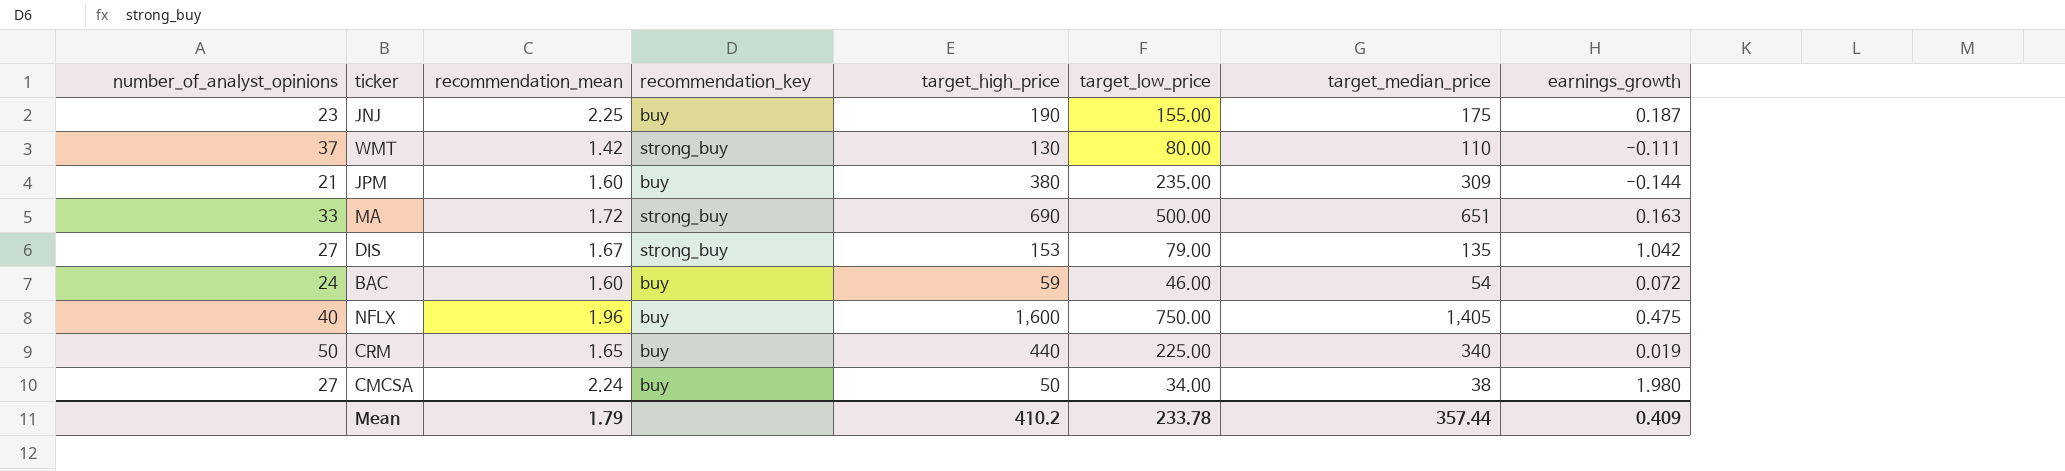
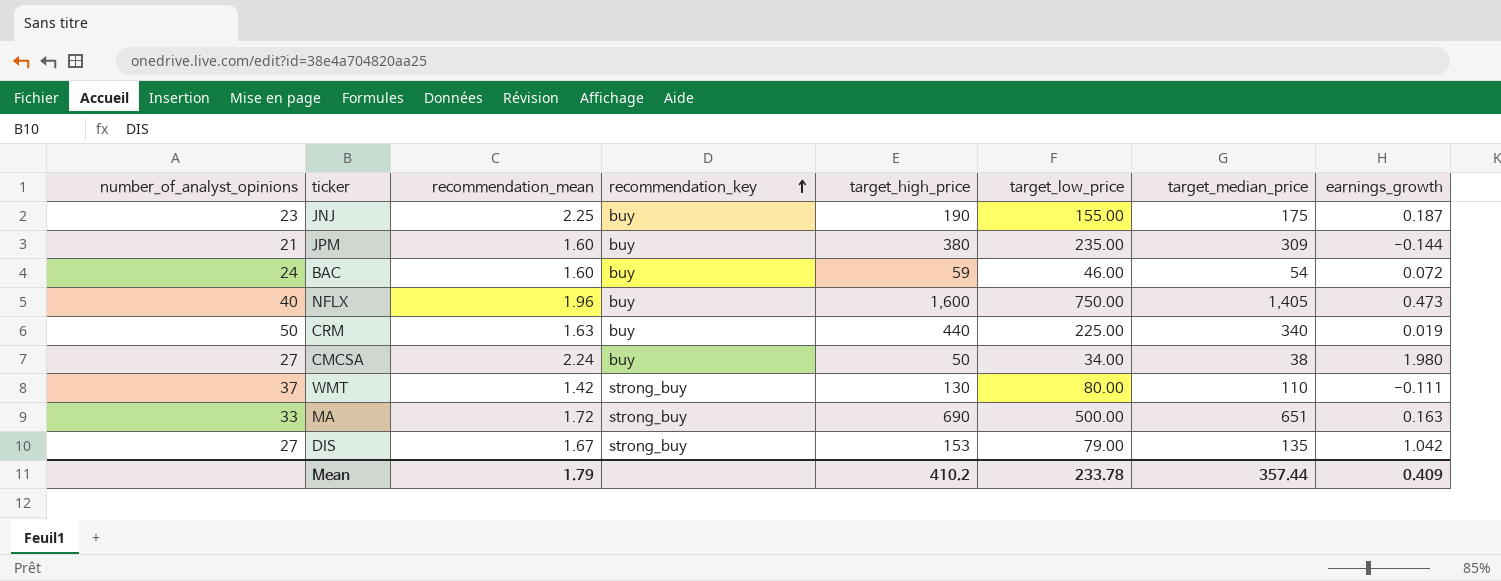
row order: none -> recommendation_key ascending
NFLX | earnings_growth: 0.475 -> 0.473
CRM | recommendation_mean: 1.65 -> 1.63

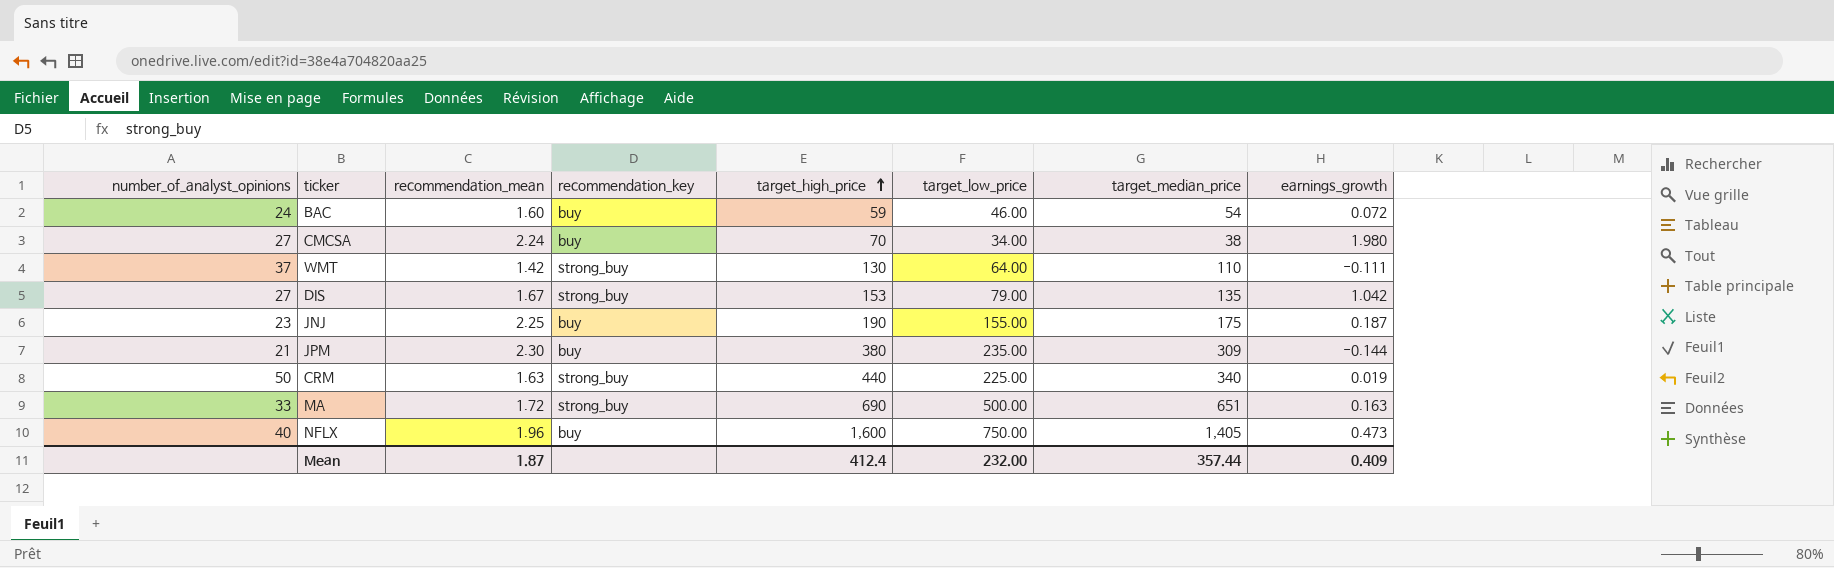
row order: recommendation_key ascending -> target_high_price ascending
CMCSA | target_high_price: 50 -> 70
WMT | target_low_price: 80.00 -> 64.00
JPM | recommendation_mean: 1.60 -> 2.30
CRM | recommendation_key: buy -> strong_buy
Mean | recommendation_mean: 1.79 -> 1.87
Mean | target_high_price: 410.2 -> 412.4
Mean | target_low_price: 233.78 -> 232.00

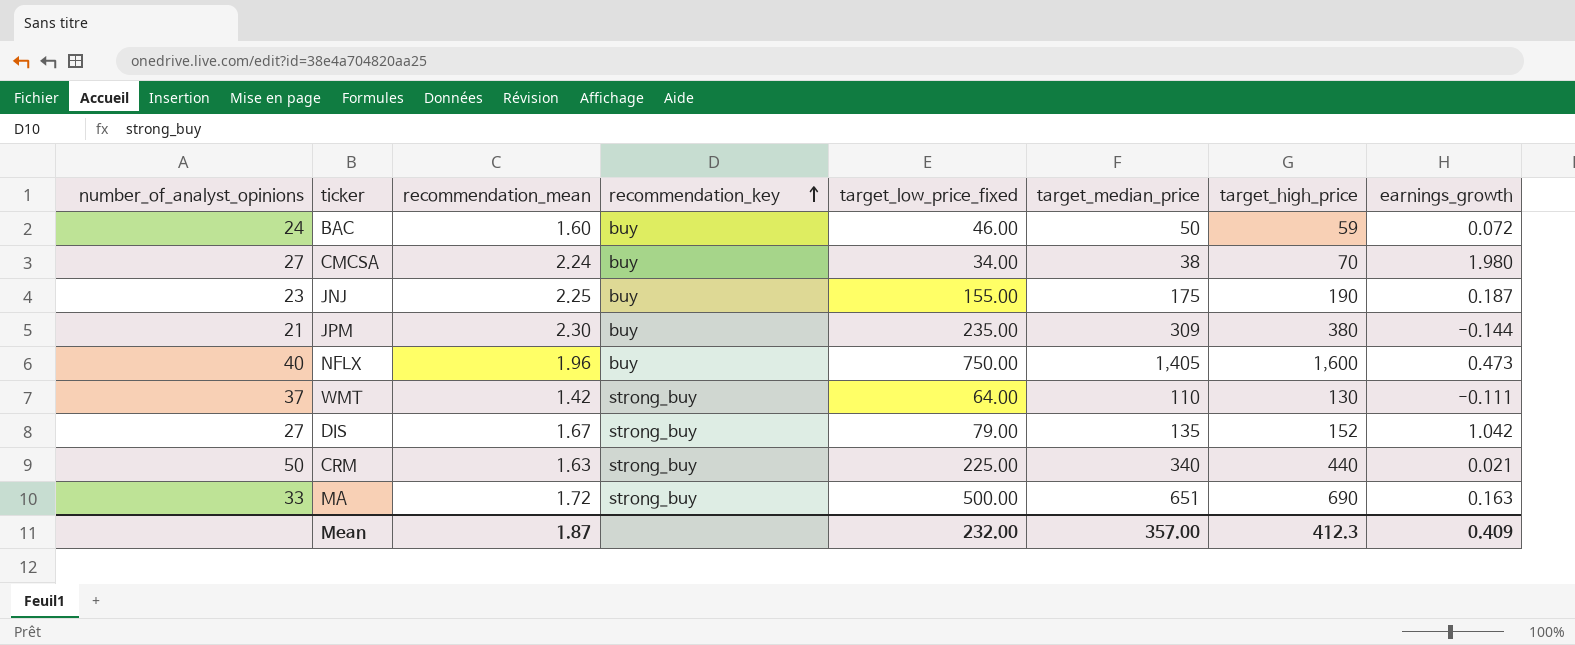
row order: target_high_price ascending -> recommendation_key ascending
column name: target_low_price -> target_low_price_fixed
column target_high_price | position: 5 -> 7
BAC | target_median_price: 54 -> 50
DIS | target_high_price: 153 -> 152
CRM | earnings_growth: 0.019 -> 0.021
Mean | target_median_price: 357.44 -> 357.00
Mean | target_high_price: 412.4 -> 412.3

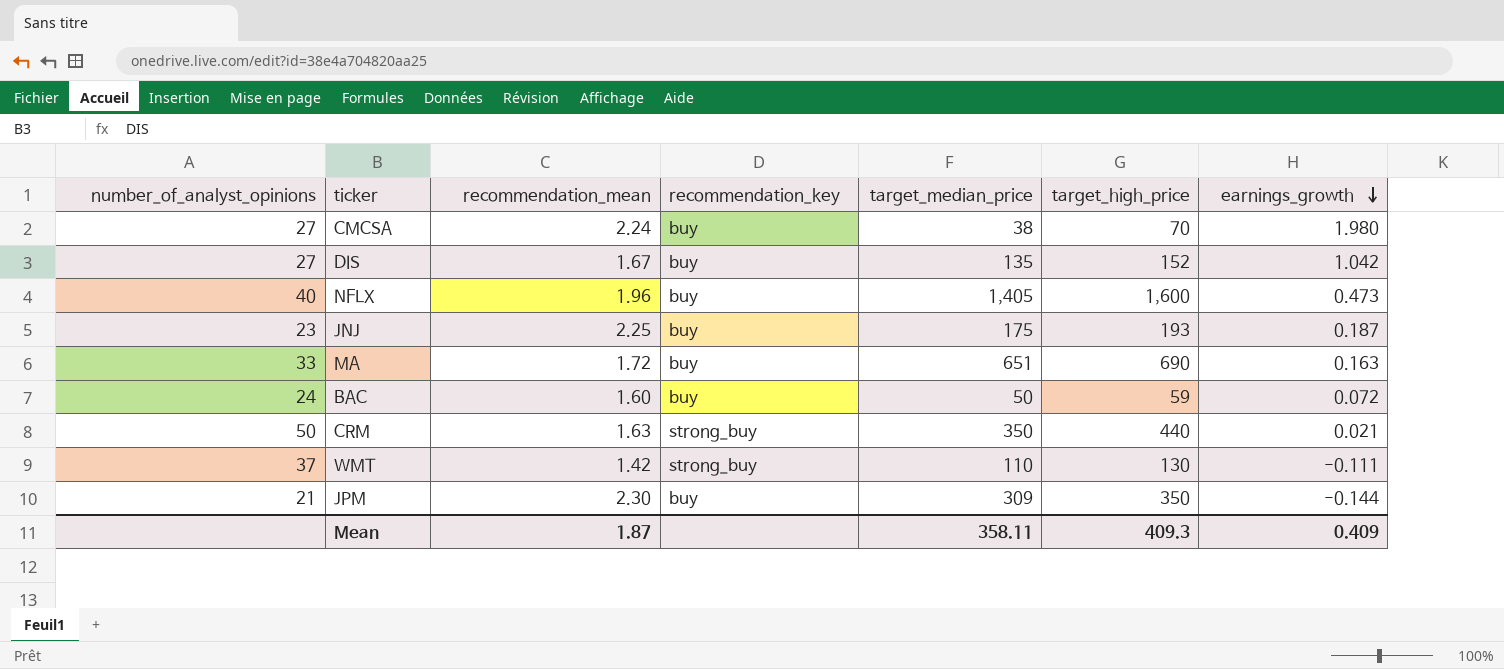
row order: recommendation_key ascending -> earnings_growth descending
column target_low_price_fixed | position: 5 -> none
DIS | recommendation_key: strong_buy -> buy
JNJ | target_high_price: 190 -> 193
MA | recommendation_key: strong_buy -> buy
CRM | target_median_price: 340 -> 350
JPM | target_high_price: 380 -> 350
Mean | target_median_price: 357.00 -> 358.11
Mean | target_high_price: 412.3 -> 409.3

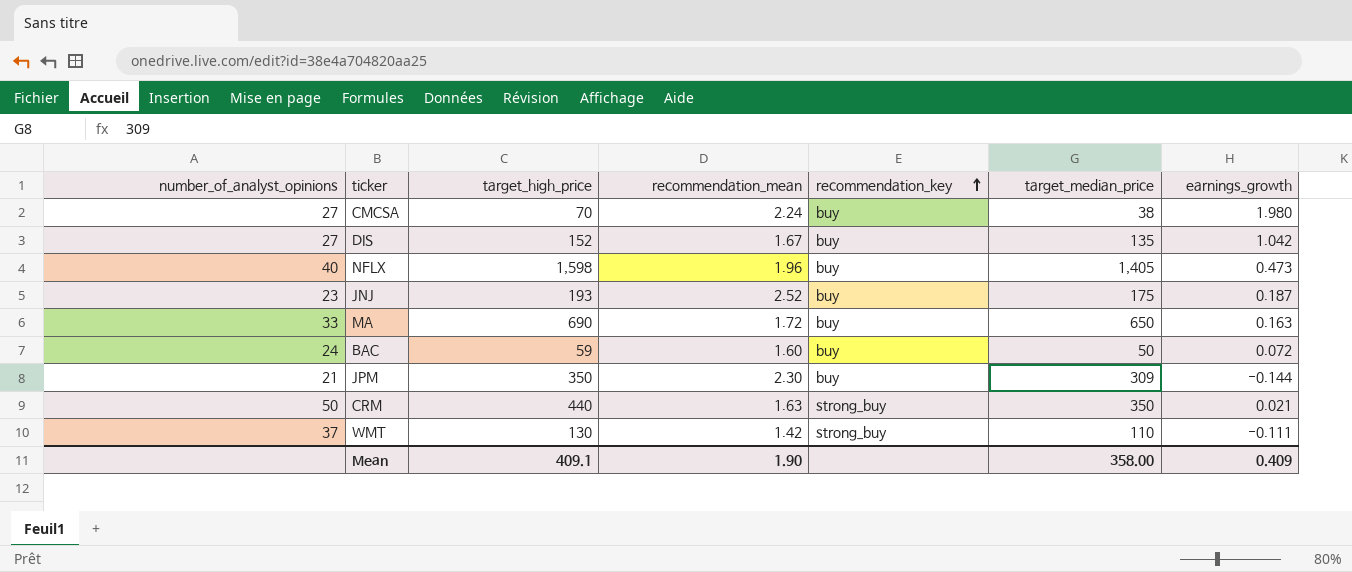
row order: earnings_growth descending -> recommendation_key ascending
column target_high_price | position: 6 -> 3
NFLX | target_high_price: 1,600 -> 1,598
JNJ | recommendation_mean: 2.25 -> 2.52
MA | target_median_price: 651 -> 650
Mean | target_high_price: 409.3 -> 409.1
Mean | recommendation_mean: 1.87 -> 1.90
Mean | target_median_price: 358.11 -> 358.00

